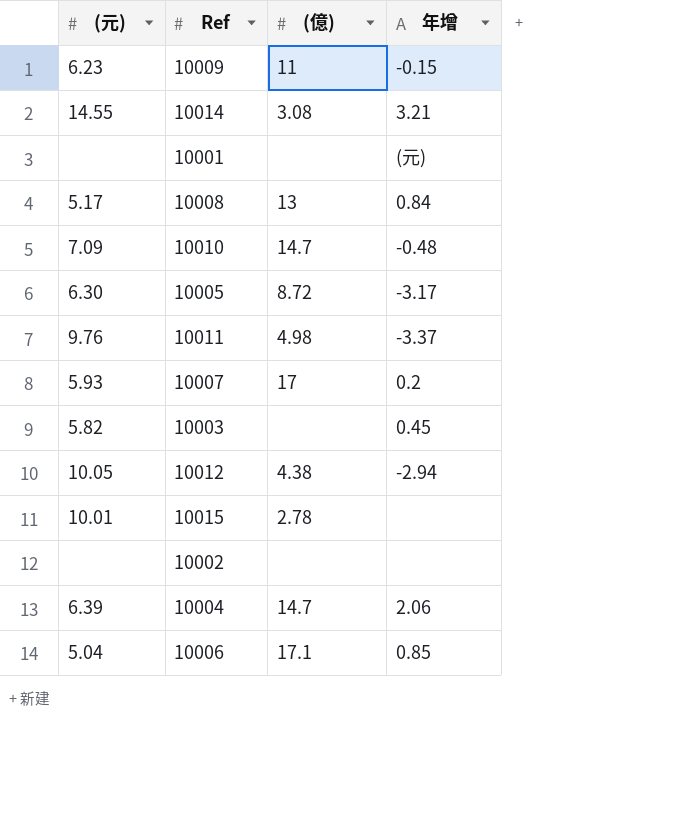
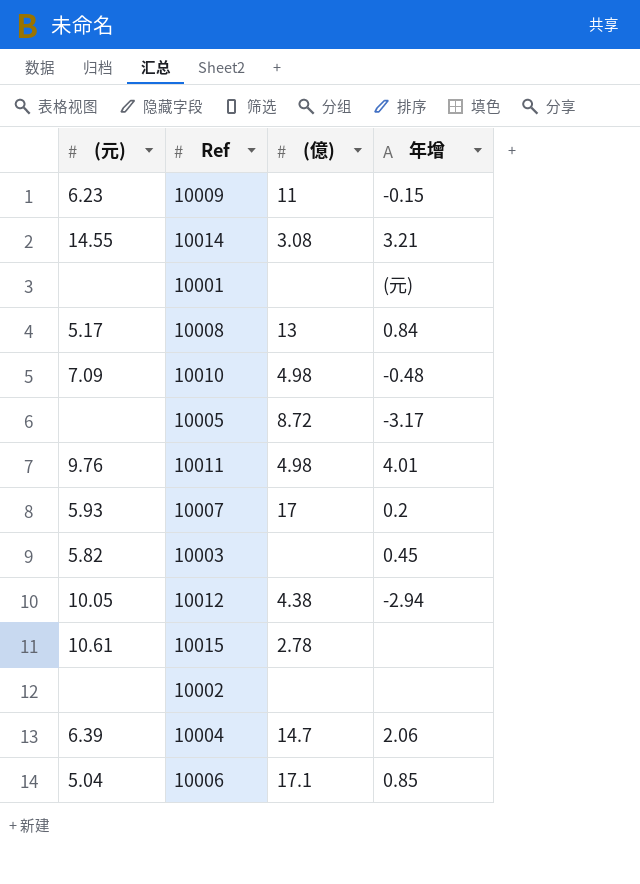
10010 | (億): 14.7 -> 4.98
10005 | (元): 6.30 -> none
10011 | 年增: -3.37 -> 4.01
10015 | (元): 10.01 -> 10.61

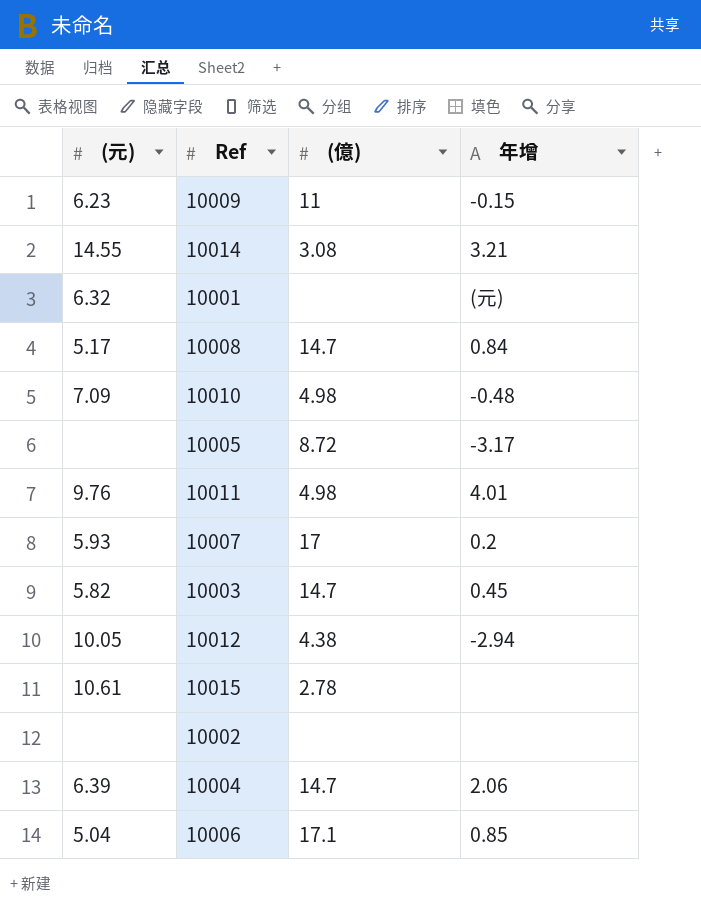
10001 | (元): none -> 6.32
10008 | (億): 13 -> 14.7
10003 | (億): none -> 14.7

